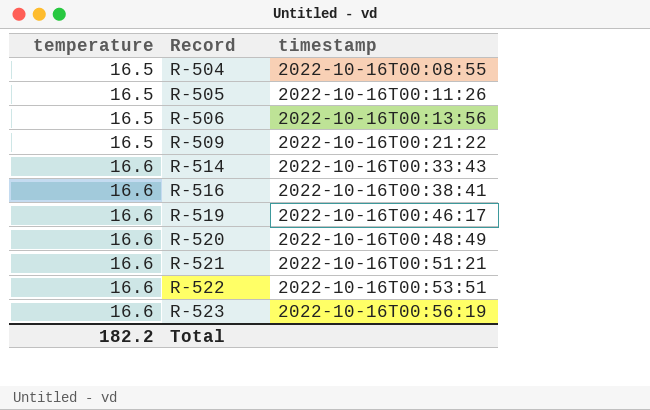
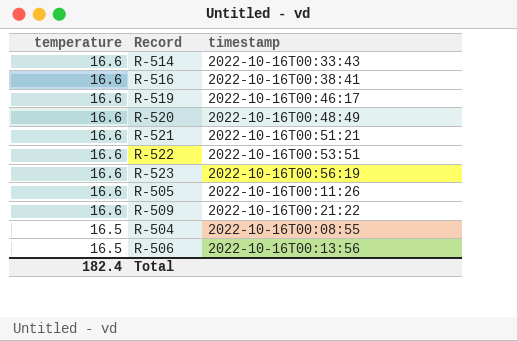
row order: temperature ascending -> temperature descending
R-505 | temperature: 16.5 -> 16.6
R-509 | temperature: 16.5 -> 16.6
Total | temperature: 182.2 -> 182.4

